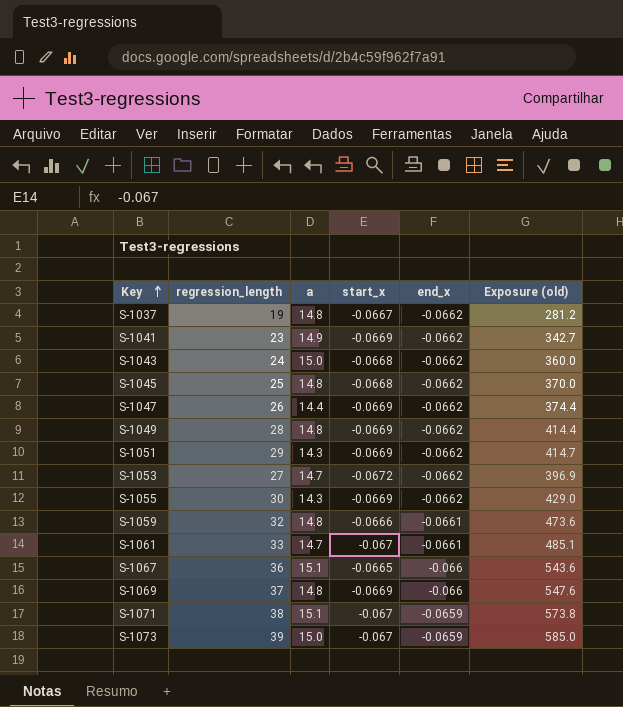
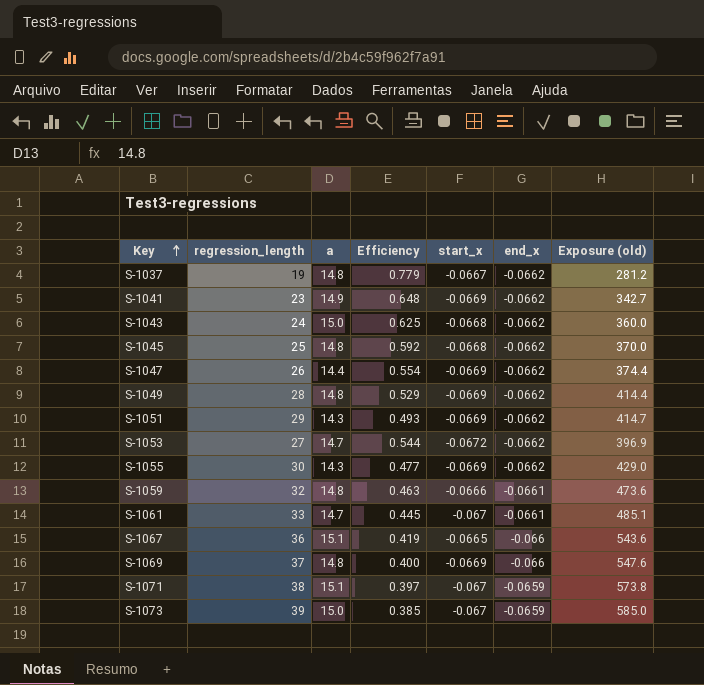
column Efficiency | formula: none -> [a] / [regression_length]

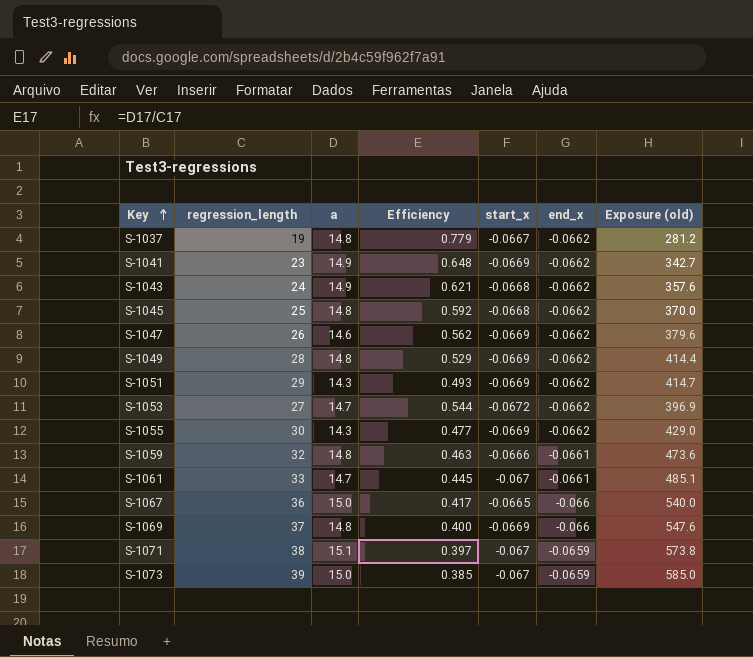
S-1043 | a: 15.0 -> 14.9
S-1043 | Efficiency: 0.625 -> 0.621
S-1043 | Exposure (old): 360.0 -> 357.6
S-1047 | a: 14.4 -> 14.6
S-1047 | Efficiency: 0.554 -> 0.562
S-1047 | Exposure (old): 374.4 -> 379.6
S-1067 | a: 15.1 -> 15.0
S-1067 | Efficiency: 0.419 -> 0.417
S-1067 | Exposure (old): 543.6 -> 540.0

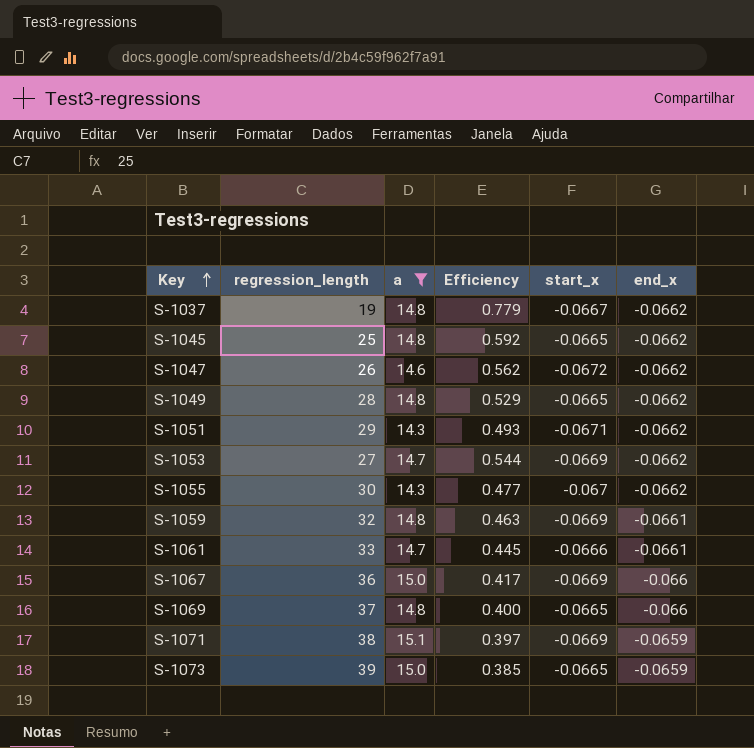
filter: none -> a != 14.9
column Exposure (old) | formula: [regression_length] * [a] -> none
S-1045 | start_x: -0.0668 -> -0.0665
S-1047 | start_x: -0.0669 -> -0.0672
S-1049 | start_x: -0.0669 -> -0.0665
S-1051 | start_x: -0.0669 -> -0.0671
S-1053 | start_x: -0.0672 -> -0.0669
S-1055 | start_x: -0.0669 -> -0.067
S-1059 | start_x: -0.0666 -> -0.0669
S-1061 | start_x: -0.067 -> -0.0666
S-1067 | start_x: -0.0665 -> -0.0669
S-1069 | start_x: -0.0669 -> -0.0665
S-1071 | start_x: -0.067 -> -0.0669
S-1073 | start_x: -0.067 -> -0.0665

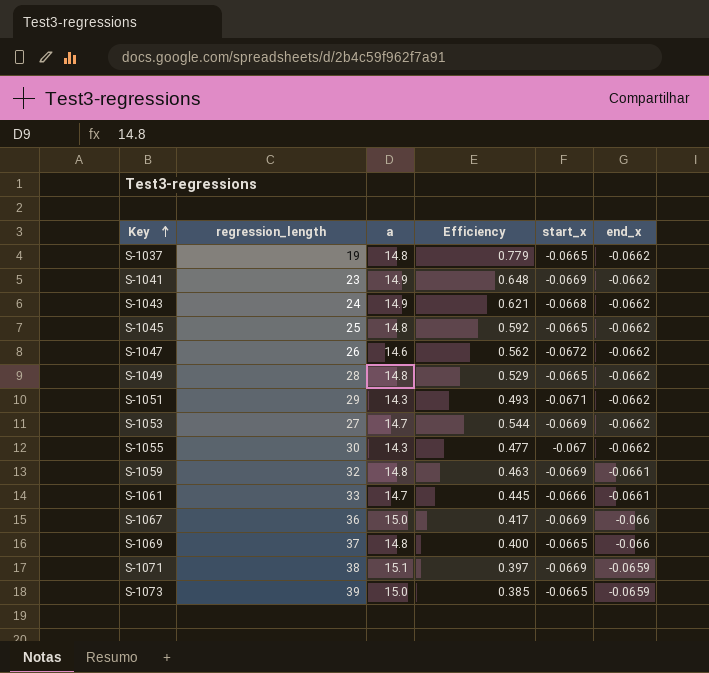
filter: a != 14.9 -> none
S-1037 | start_x: -0.0667 -> -0.0665

